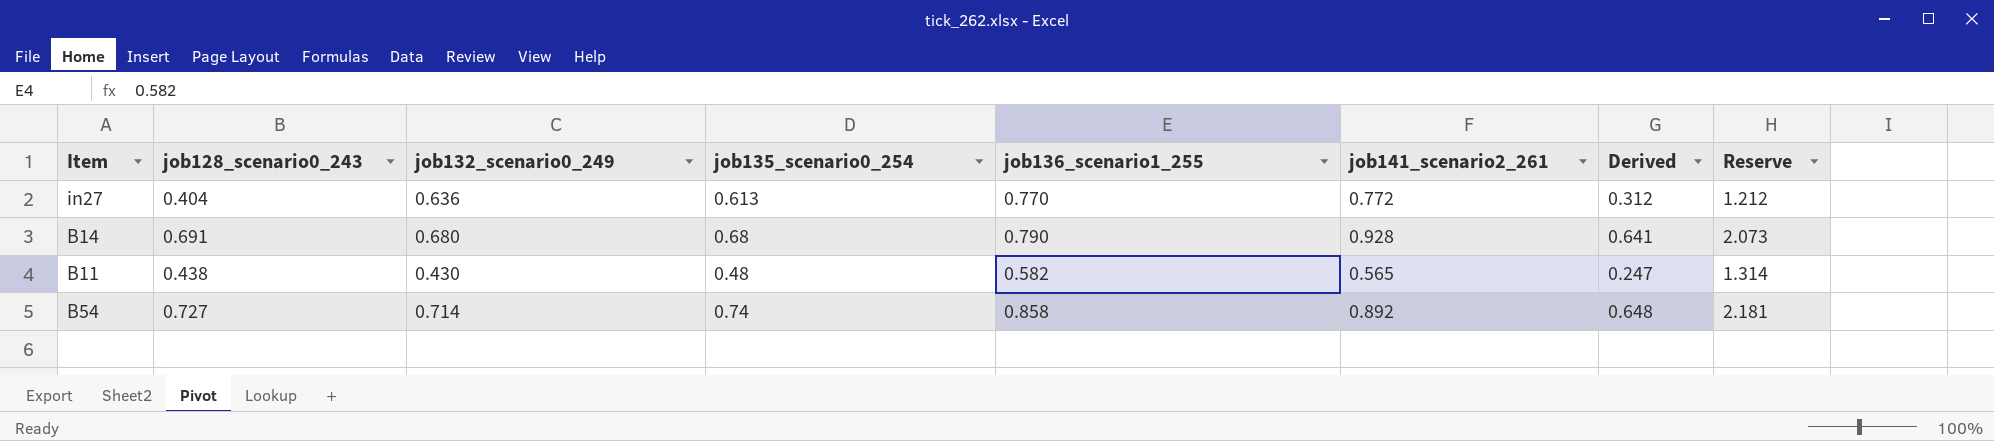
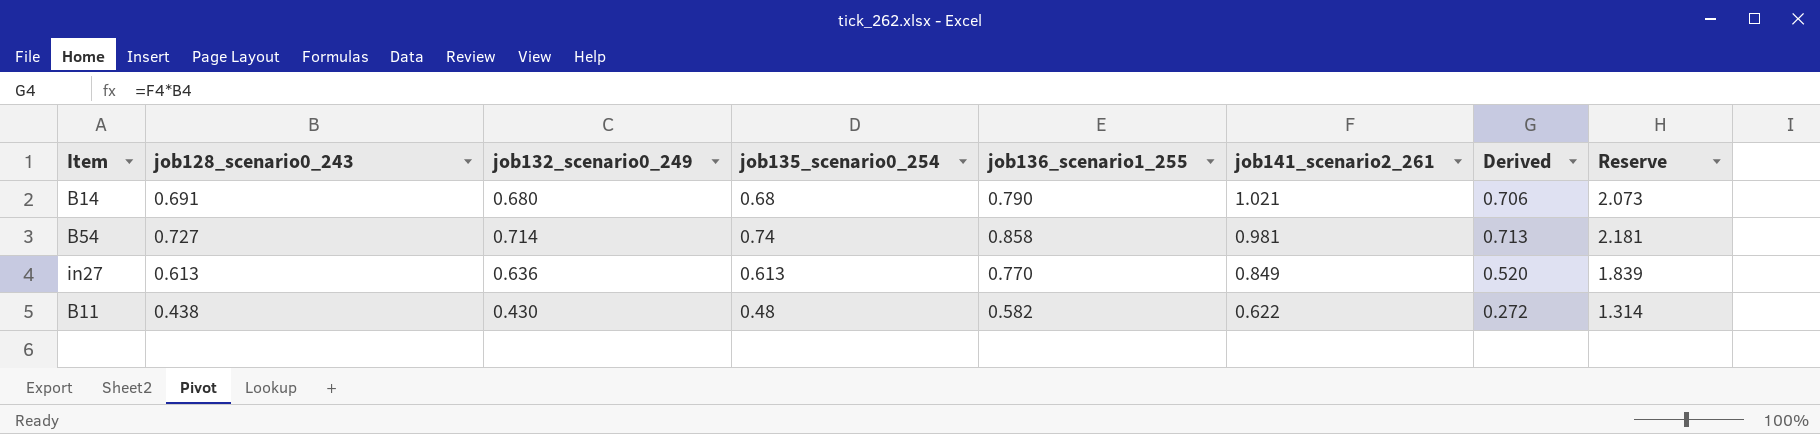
row order: none -> job141_scenario2_261 descending
B14 | job141_scenario2_261: 0.928 -> 1.021
B14 | Derived: 0.641 -> 0.706
B54 | job141_scenario2_261: 0.892 -> 0.981
B54 | Derived: 0.648 -> 0.713
in27 | job128_scenario0_243: 0.404 -> 0.613
in27 | job141_scenario2_261: 0.772 -> 0.849
in27 | Derived: 0.312 -> 0.520
in27 | Reserve: 1.212 -> 1.839
B11 | job141_scenario2_261: 0.565 -> 0.622
B11 | Derived: 0.247 -> 0.272

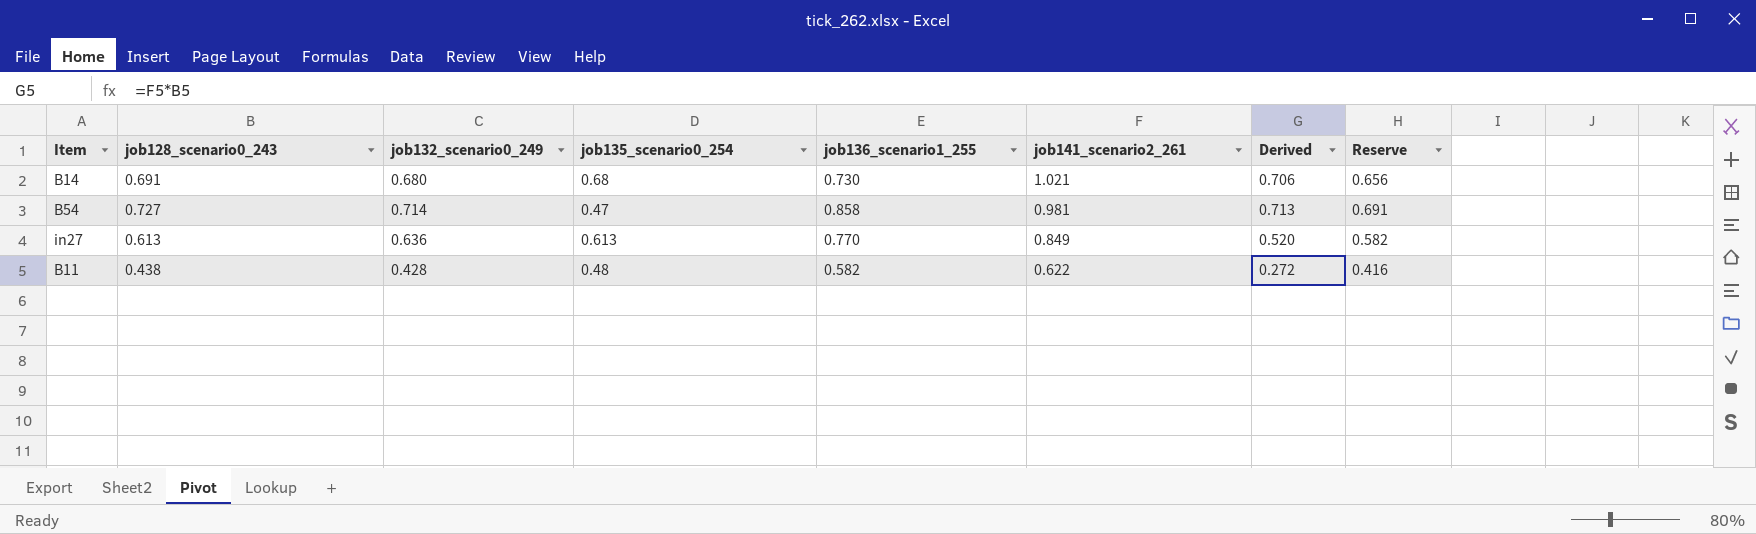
column Reserve | formula: [job128_scenario0_243] * 3 -> [job128_scenario0_243] * 0.95
B14 | job136_scenario1_255: 0.790 -> 0.730
B54 | job135_scenario0_254: 0.74 -> 0.47
B11 | job132_scenario0_249: 0.430 -> 0.428

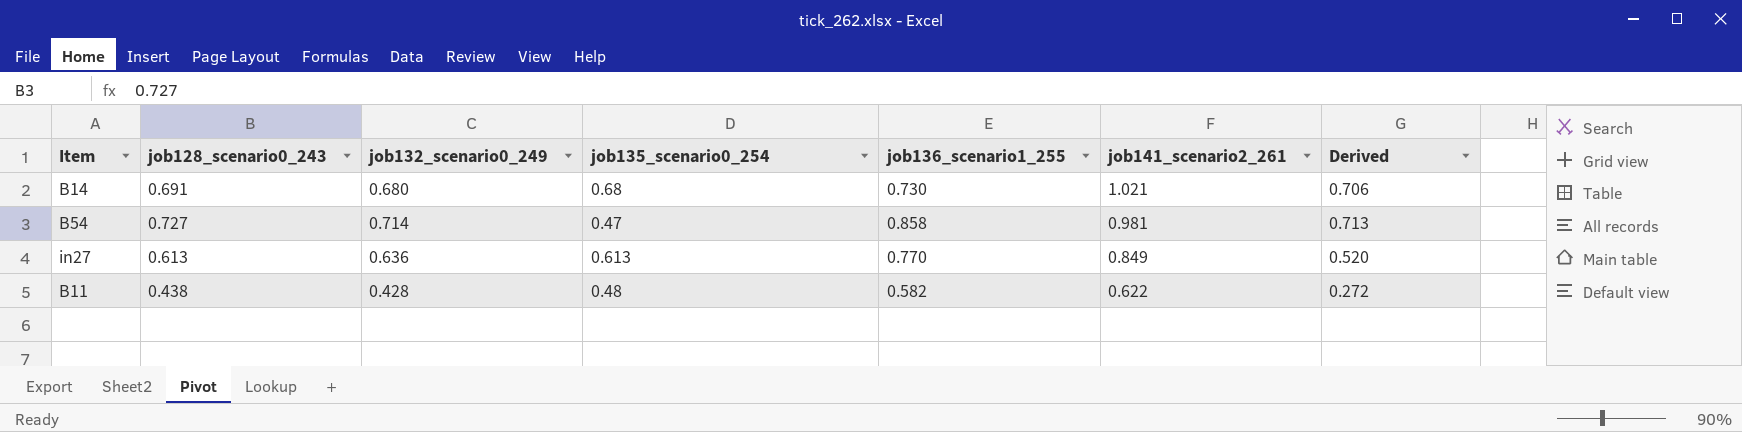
column Reserve | formula: [job128_scenario0_243] * 0.95 -> none

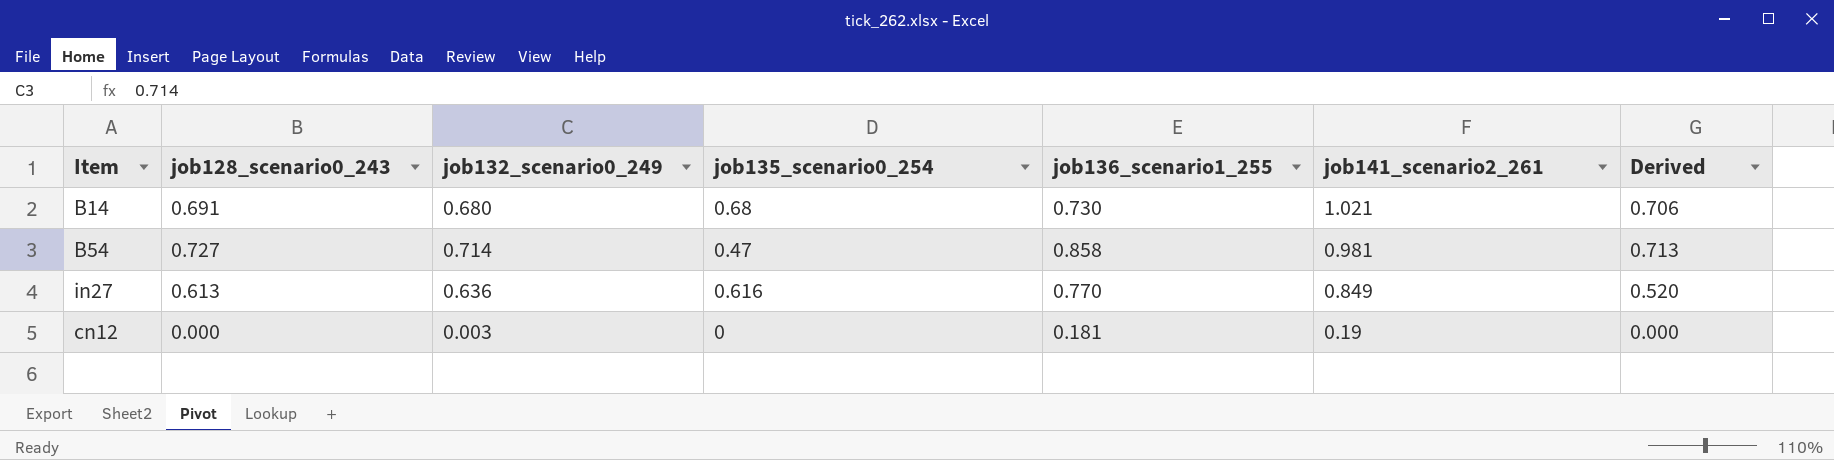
row B11: 0.438 | 0.428 | 0.48 | 0.582 | 0.622 | 0.272 -> none
in27 | job135_scenario0_254: 0.613 -> 0.616
row cn12: none -> 0.000 | 0.003 | 0 | 0.181 | 0.19 | 0.000

